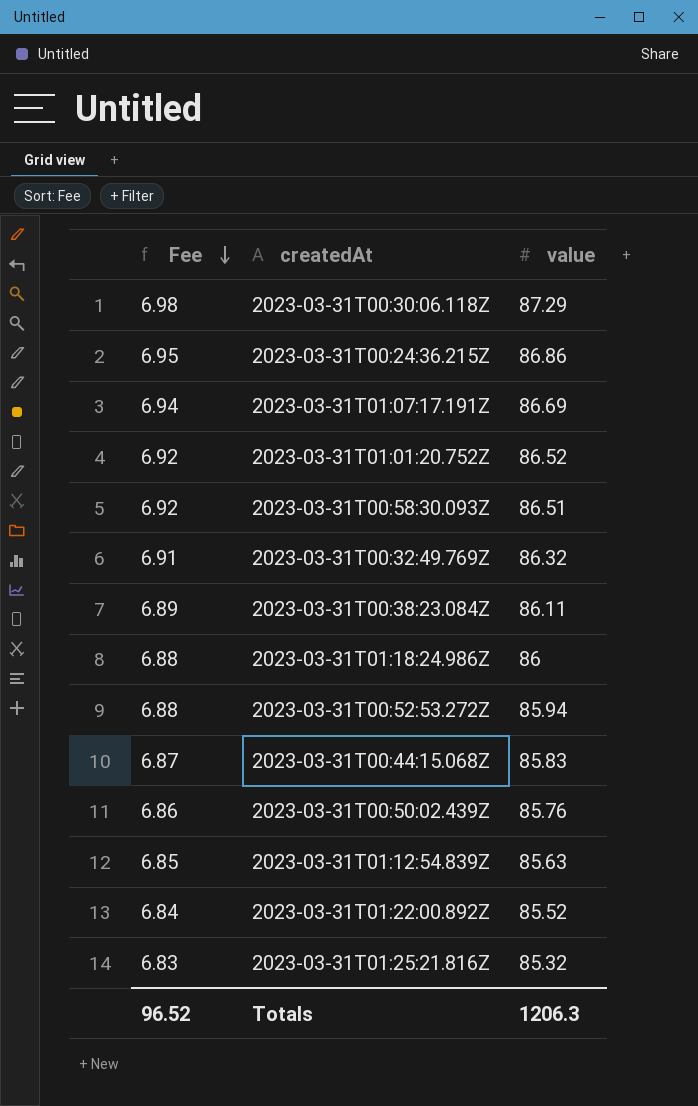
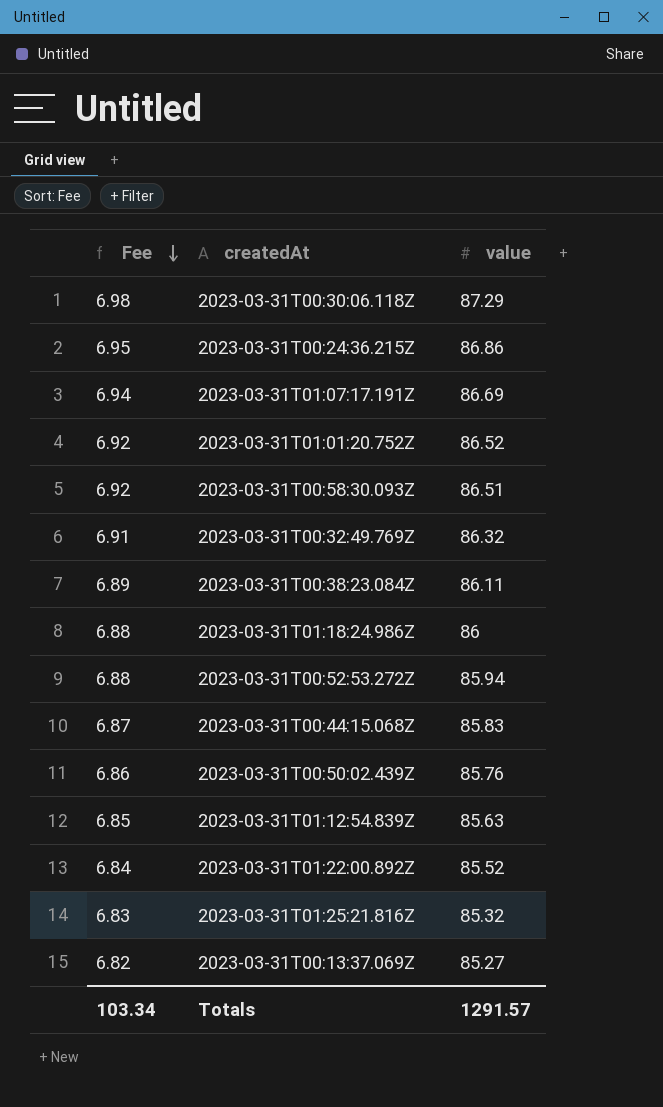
row 2023-03-31T00:13:37.069Z: none -> 6.82 | 85.27
Totals | Fee: 96.52 -> 103.34
Totals | value: 1206.3 -> 1291.57

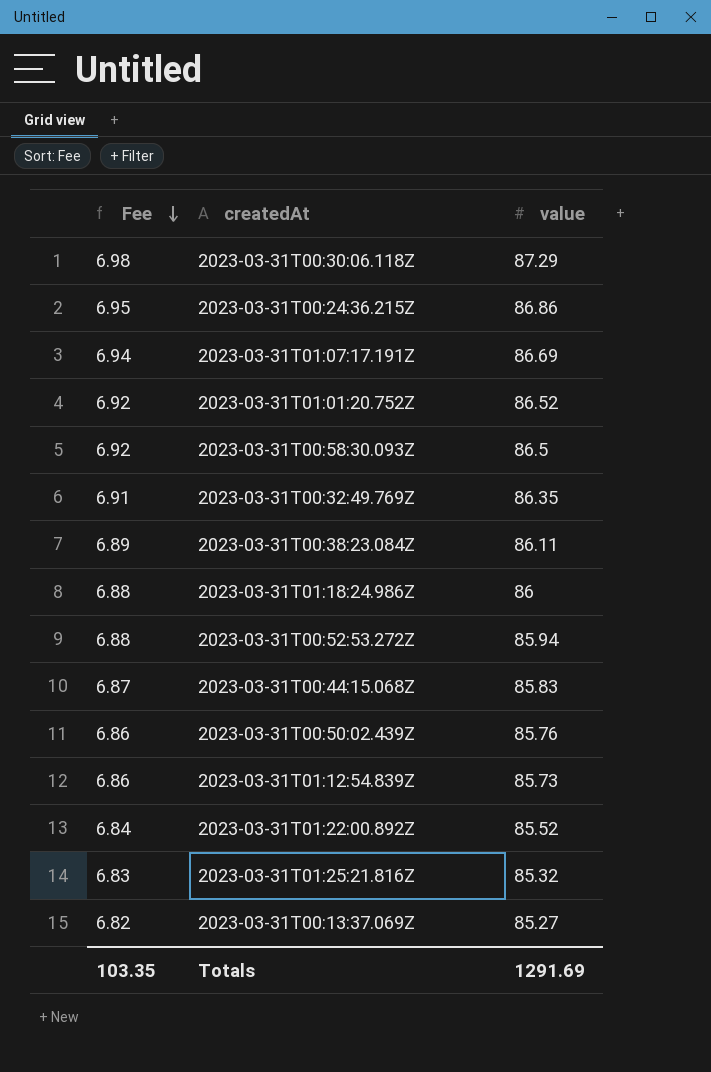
2023-03-31T00:58:30.093Z | value: 86.51 -> 86.5
2023-03-31T00:32:49.769Z | value: 86.32 -> 86.35
2023-03-31T01:12:54.839Z | Fee: 6.85 -> 6.86
2023-03-31T01:12:54.839Z | value: 85.63 -> 85.73
Totals | Fee: 103.34 -> 103.35
Totals | value: 1291.57 -> 1291.69

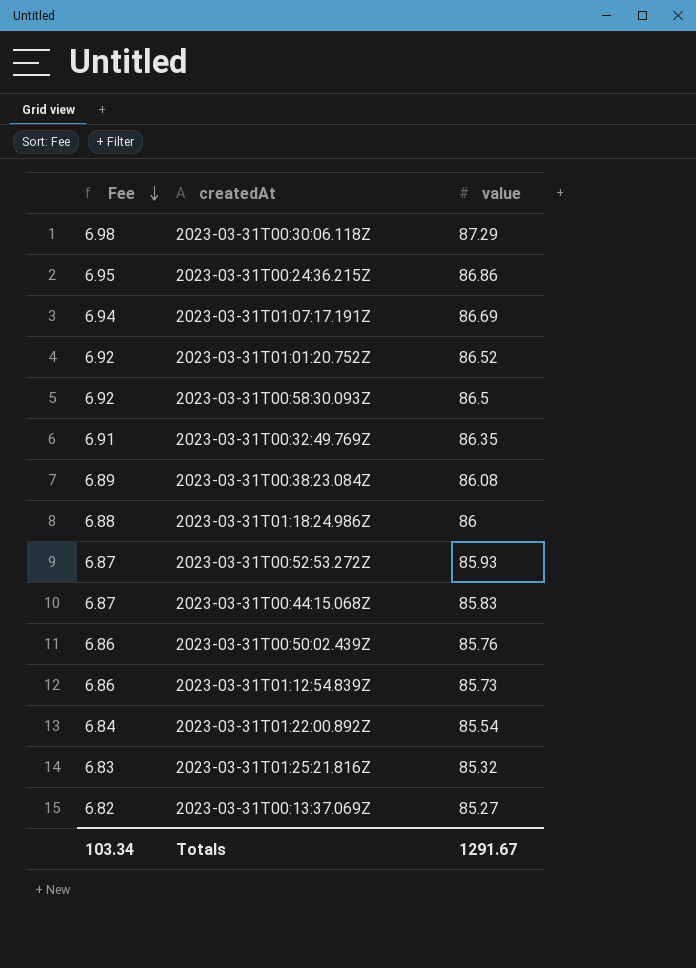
2023-03-31T00:38:23.084Z | value: 86.11 -> 86.08
2023-03-31T00:52:53.272Z | Fee: 6.88 -> 6.87
2023-03-31T00:52:53.272Z | value: 85.94 -> 85.93
2023-03-31T01:22:00.892Z | value: 85.52 -> 85.54
Totals | Fee: 103.35 -> 103.34
Totals | value: 1291.69 -> 1291.67

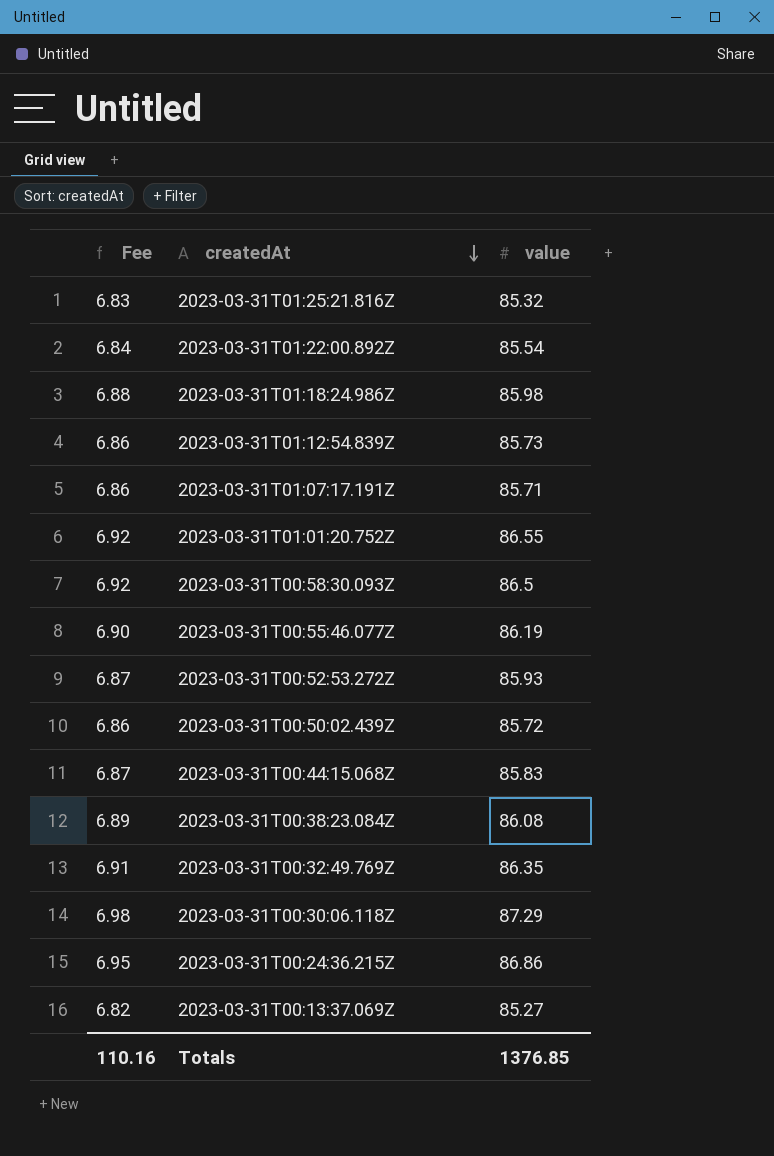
row order: Fee descending -> createdAt descending
2023-03-31T01:18:24.986Z | value: 86 -> 85.98
2023-03-31T01:07:17.191Z | Fee: 6.94 -> 6.86
2023-03-31T01:07:17.191Z | value: 86.69 -> 85.71
2023-03-31T01:01:20.752Z | value: 86.52 -> 86.55
row 2023-03-31T00:55:46.077Z: none -> 6.90 | 86.19
2023-03-31T00:50:02.439Z | value: 85.76 -> 85.72
Totals | Fee: 103.34 -> 110.16
Totals | value: 1291.67 -> 1376.85

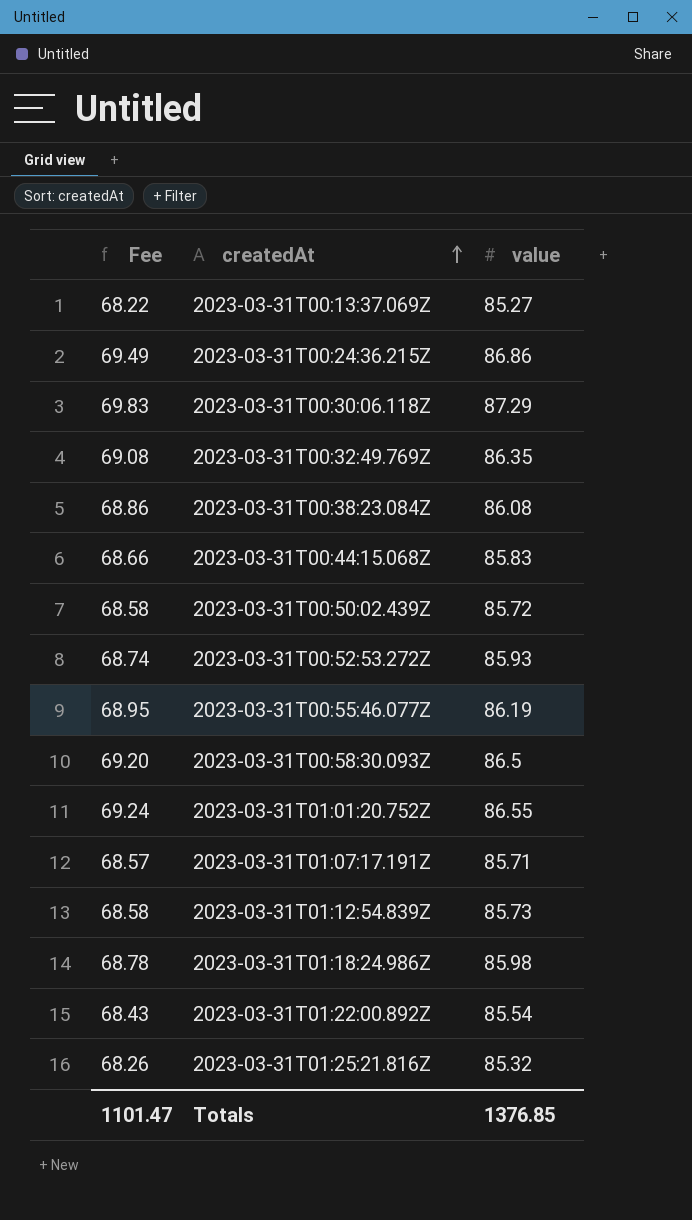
row order: createdAt descending -> createdAt ascending
column Fee | formula: [value] * 0.08 -> [value] * 0.8
Totals | Fee: 110.16 -> 1101.47

